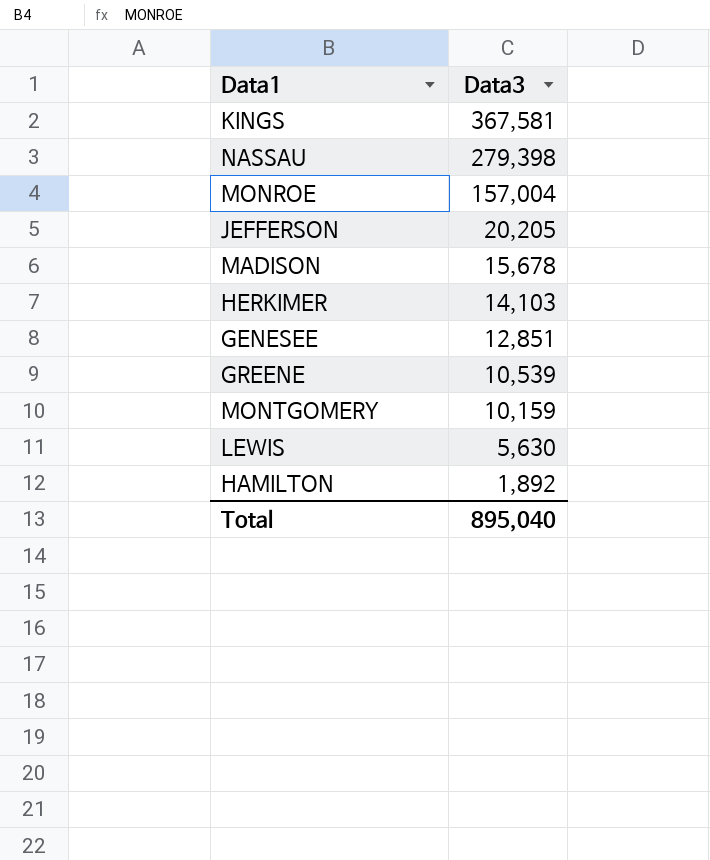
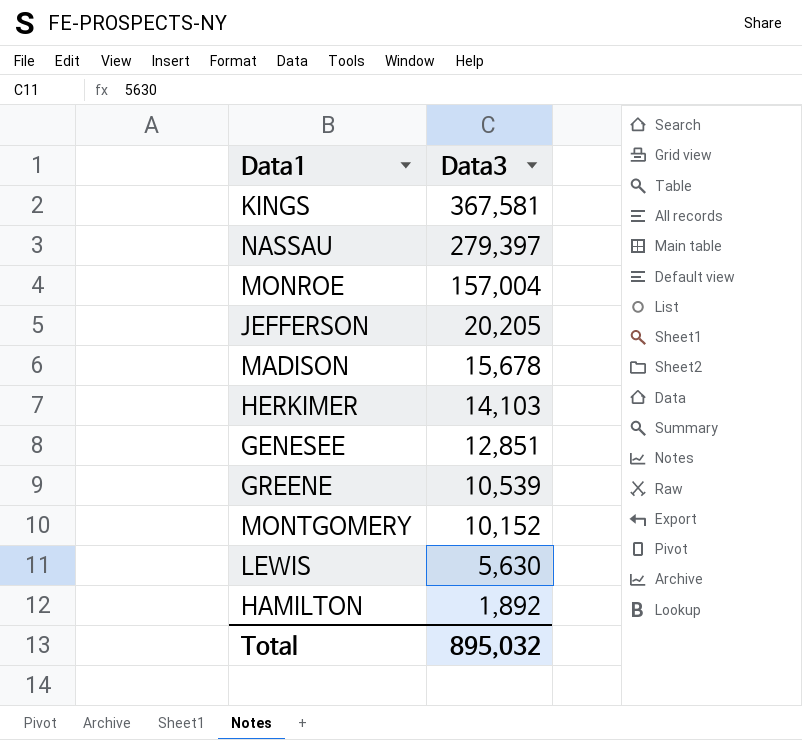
NASSAU | Data3: 279,398 -> 279,397
MONTGOMERY | Data3: 10,159 -> 10,152
Total | Data3: 895,040 -> 895,032

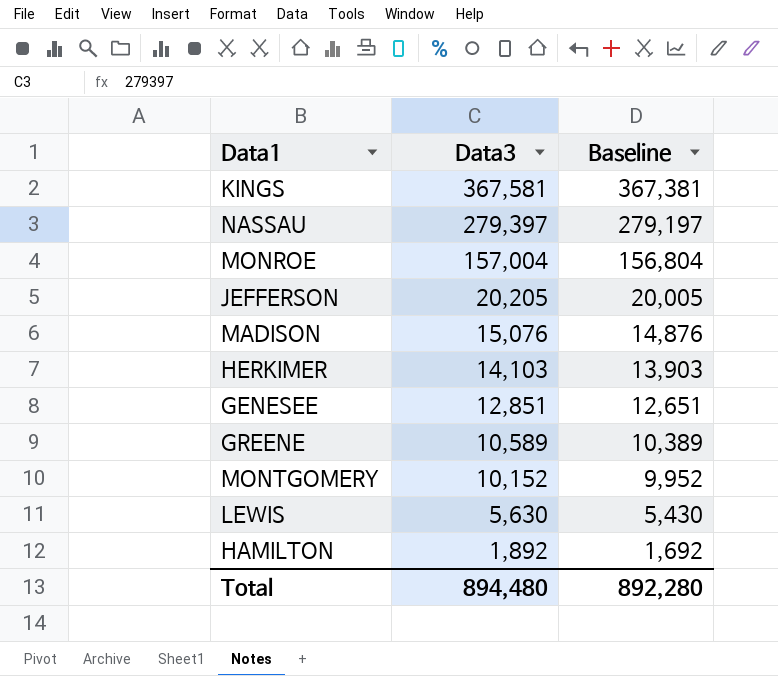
column Baseline | formula: none -> [Data3] - 200
MADISON | Data3: 15,678 -> 15,076
GREENE | Data3: 10,539 -> 10,589
Total | Data3: 895,032 -> 894,480

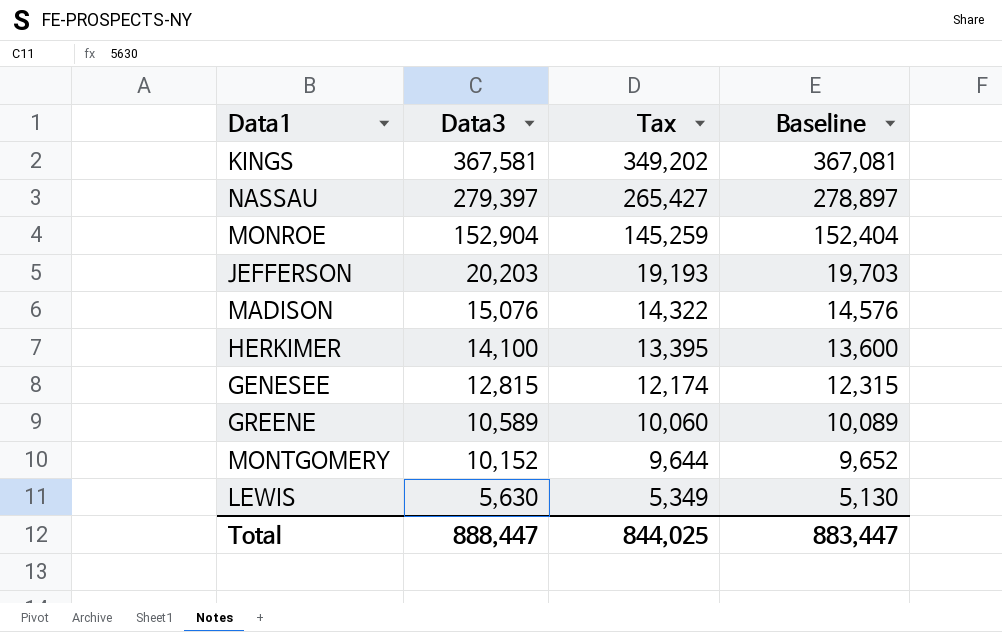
column Tax | formula: none -> [Data3] * 0.95
column Baseline | formula: [Data3] - 200 -> [Data3] - 500
row HAMILTON: 1,892 | 1,692 -> none
MONROE | Data3: 157,004 -> 152,904
JEFFERSON | Data3: 20,205 -> 20,203
HERKIMER | Data3: 14,103 -> 14,100
GENESEE | Data3: 12,851 -> 12,815
Total | Data3: 894,480 -> 888,447
Total | Baseline: 892,280 -> 883,447

